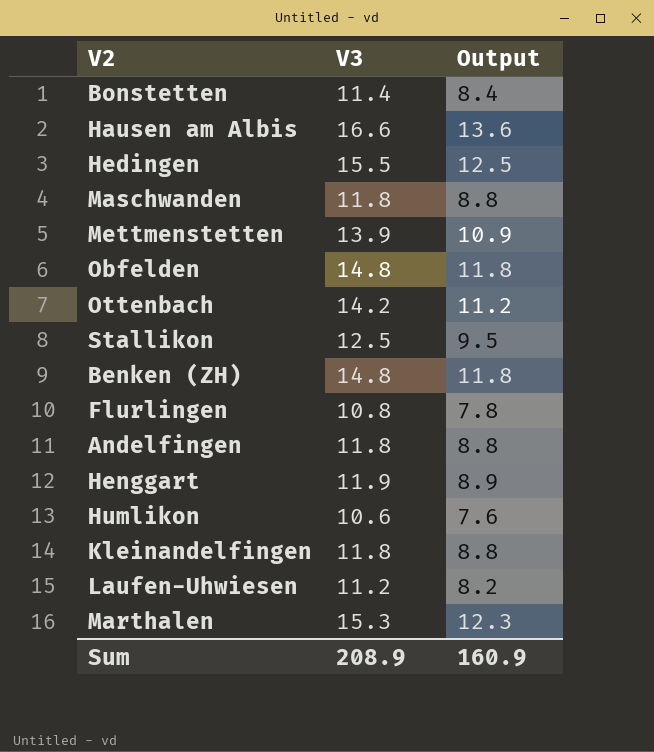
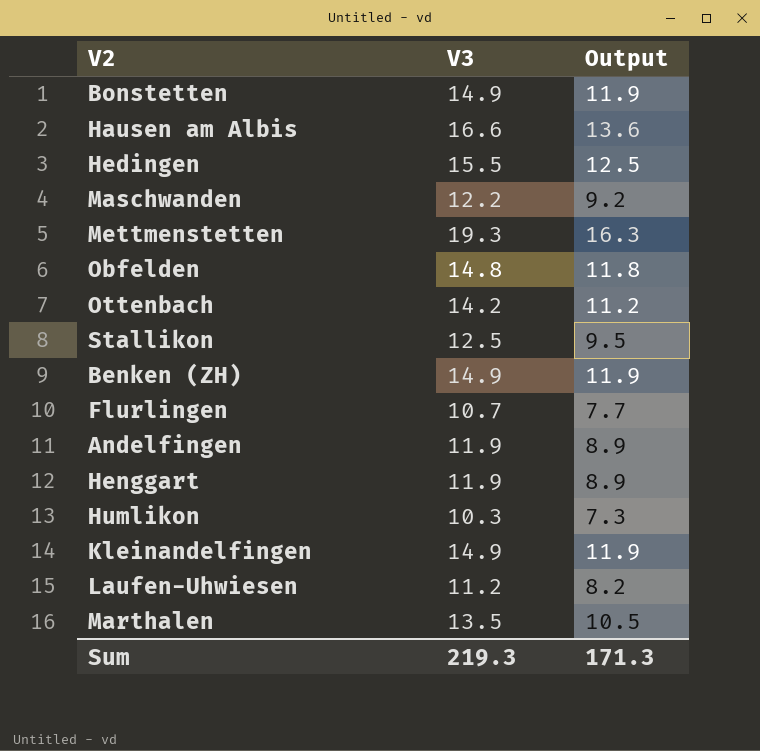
Bonstetten | V3: 11.4 -> 14.9
Bonstetten | Output: 8.4 -> 11.9
Maschwanden | V3: 11.8 -> 12.2
Maschwanden | Output: 8.8 -> 9.2
Mettmenstetten | V3: 13.9 -> 19.3
Mettmenstetten | Output: 10.9 -> 16.3
Benken (ZH) | V3: 14.8 -> 14.9
Benken (ZH) | Output: 11.8 -> 11.9
Flurlingen | V3: 10.8 -> 10.7
Flurlingen | Output: 7.8 -> 7.7
Andelfingen | V3: 11.8 -> 11.9
Andelfingen | Output: 8.8 -> 8.9
Humlikon | V3: 10.6 -> 10.3
Humlikon | Output: 7.6 -> 7.3
Kleinandelfingen | V3: 11.8 -> 14.9
Kleinandelfingen | Output: 8.8 -> 11.9
Marthalen | V3: 15.3 -> 13.5
Marthalen | Output: 12.3 -> 10.5
Sum | V3: 208.9 -> 219.3
Sum | Output: 160.9 -> 171.3

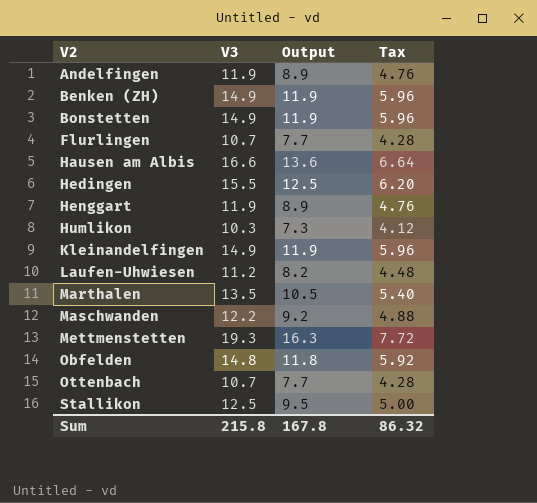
row order: none -> V2 ascending
column Tax | formula: none -> [V3] * 0.4
Ottenbach | V3: 14.2 -> 10.7
Ottenbach | Output: 11.2 -> 7.7
Sum | V3: 219.3 -> 215.8
Sum | Output: 171.3 -> 167.8

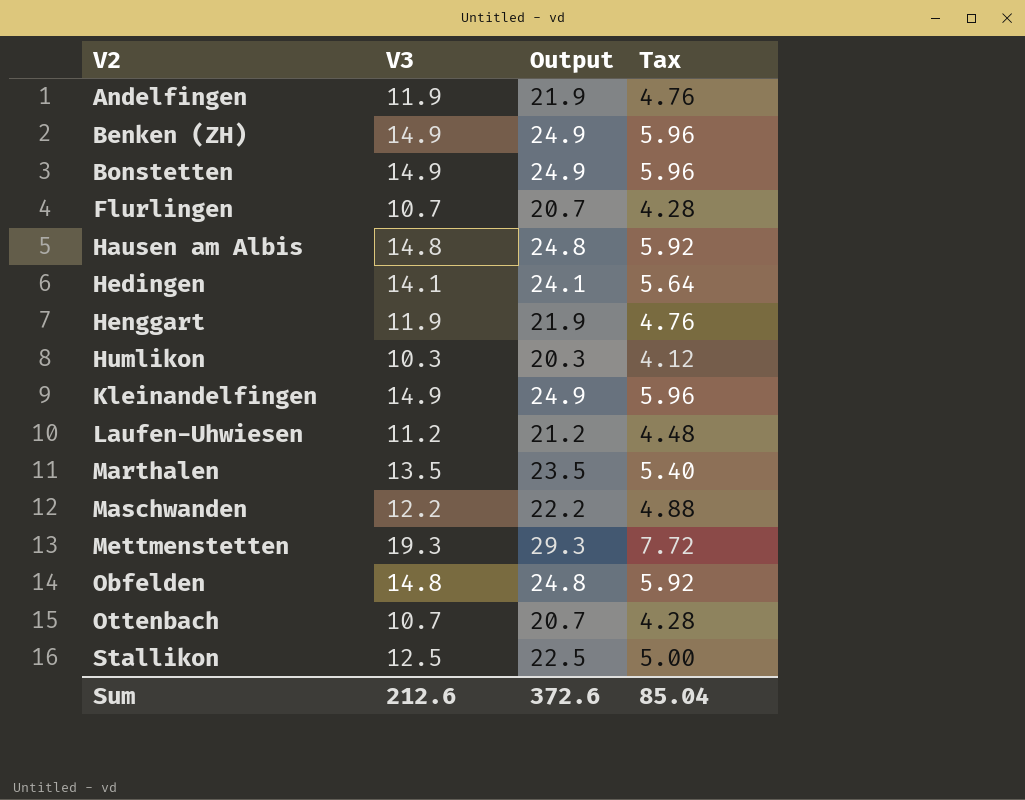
column Output | formula: [V3] - 3 -> [V3] + 10
Hausen am Albis | V3: 16.6 -> 14.8
Hausen am Albis | Tax: 6.64 -> 5.92
Hedingen | V3: 15.5 -> 14.1
Hedingen | Tax: 6.20 -> 5.64
Sum | V3: 215.8 -> 212.6
Sum | Output: 167.8 -> 372.6
Sum | Tax: 86.32 -> 85.04

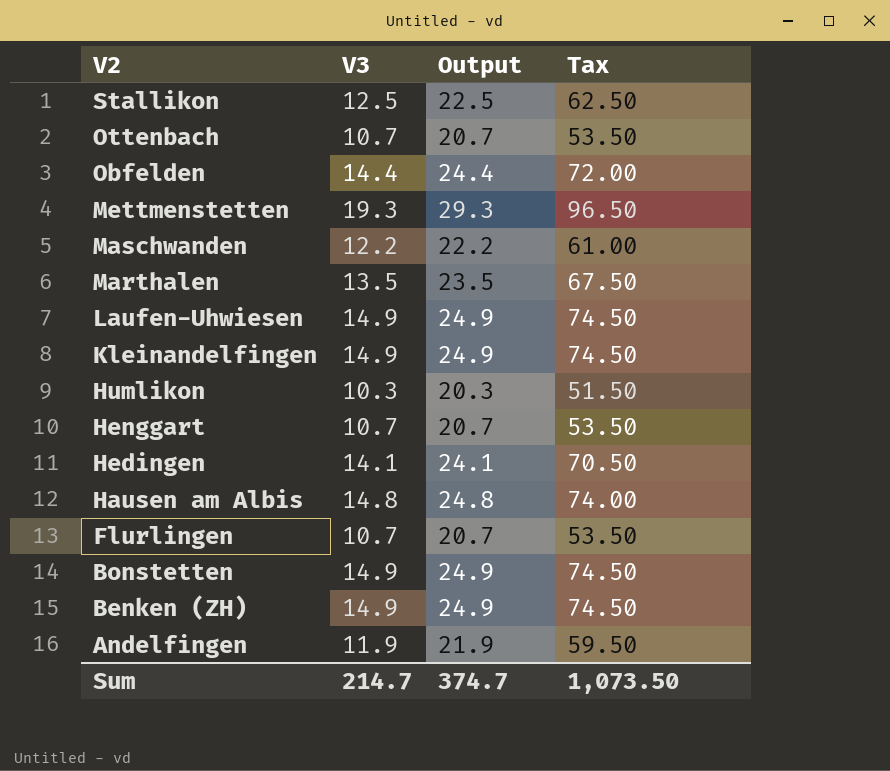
row order: V2 ascending -> V2 descending
column Tax | formula: [V3] * 0.4 -> [V3] * 5
Obfelden | V3: 14.8 -> 14.4
Obfelden | Output: 24.8 -> 24.4
Laufen-Uhwiesen | V3: 11.2 -> 14.9
Laufen-Uhwiesen | Output: 21.2 -> 24.9
Henggart | V3: 11.9 -> 10.7
Henggart | Output: 21.9 -> 20.7
Sum | V3: 212.6 -> 214.7
Sum | Output: 372.6 -> 374.7
Sum | Tax: 85.04 -> 1,073.50

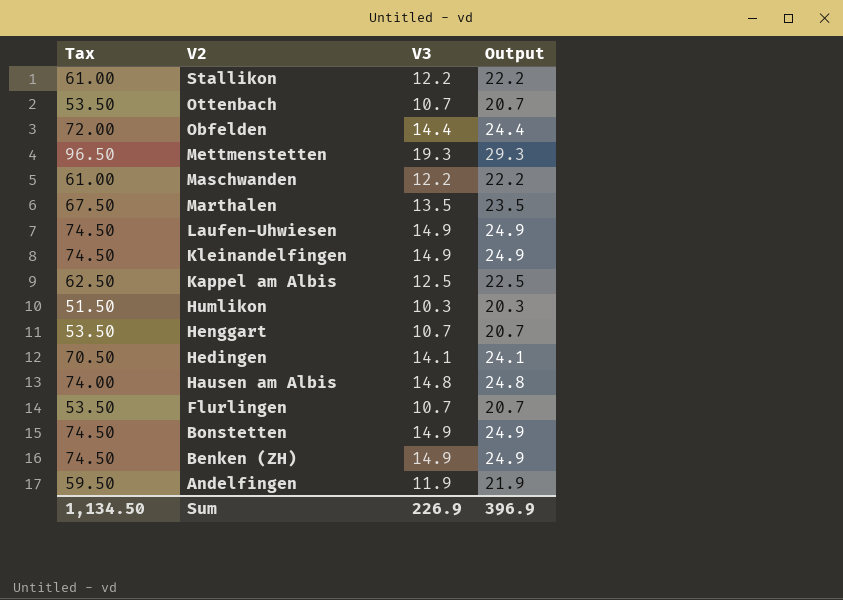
column Tax | position: 4 -> 1
Stallikon | Tax: 62.50 -> 61.00
Stallikon | V3: 12.5 -> 12.2
Stallikon | Output: 22.5 -> 22.2
row Kappel am Albis: none -> 62.50 | 12.5 | 22.5
Sum | Tax: 1,073.50 -> 1,134.50
Sum | V3: 214.7 -> 226.9
Sum | Output: 374.7 -> 396.9

